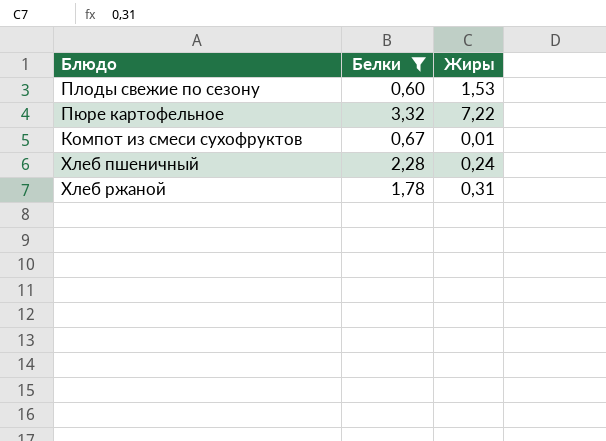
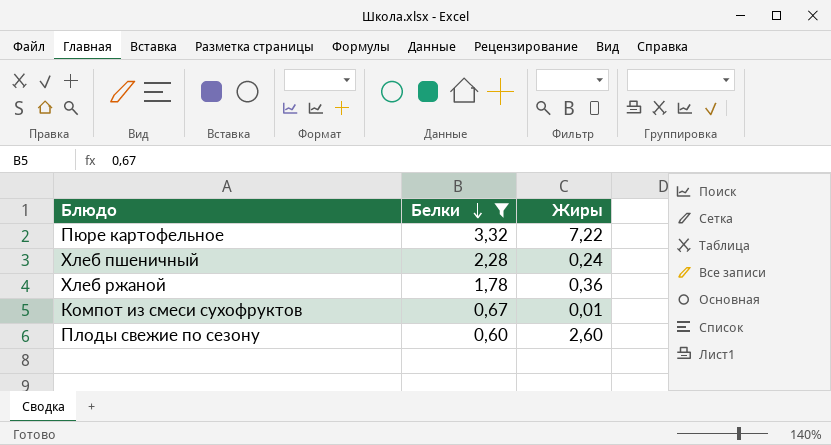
row order: none -> Белки descending
Хлеб ржаной | Жиры: 0,31 -> 0,36
Плоды свежие по сезону | Жиры: 1,53 -> 2,60

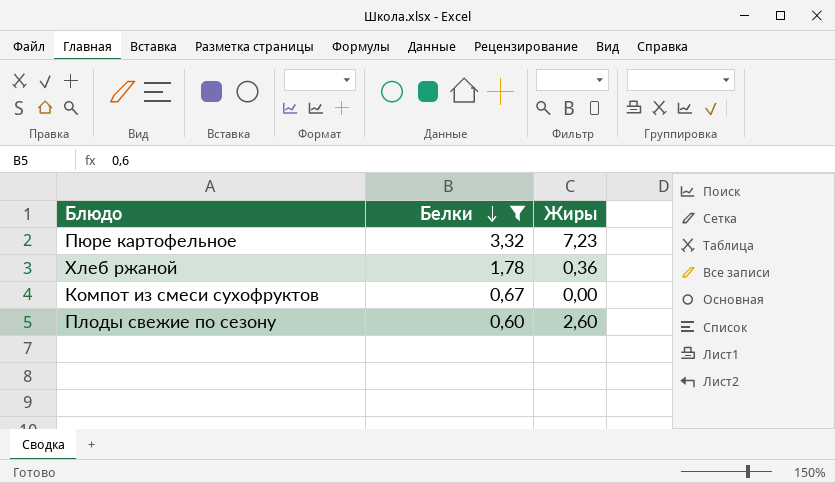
row Хлеб пшеничный: 2,28 | 0,24 -> none
Пюре картофельное | Жиры: 7,22 -> 7,23
Компот из смеси сухофруктов | Жиры: 0,01 -> 0,00

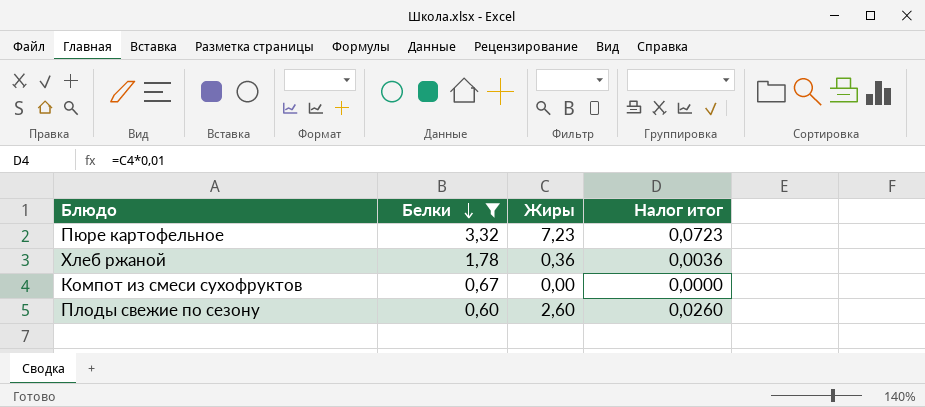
column Налог итог | formula: none -> [Жиры] * 0,01

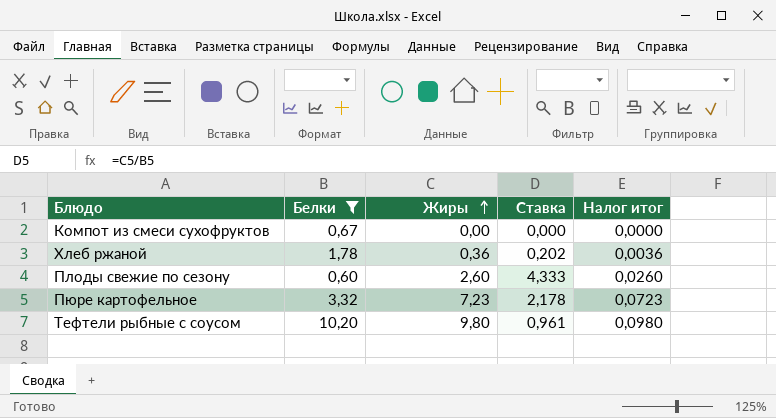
row order: Белки descending -> Жиры ascending
column Ставка | formula: none -> [Жиры] / [Белки]
row Тефтели рыбные с соусом: none -> 10,20 | 9,80 | 0,961 | 0,0980

